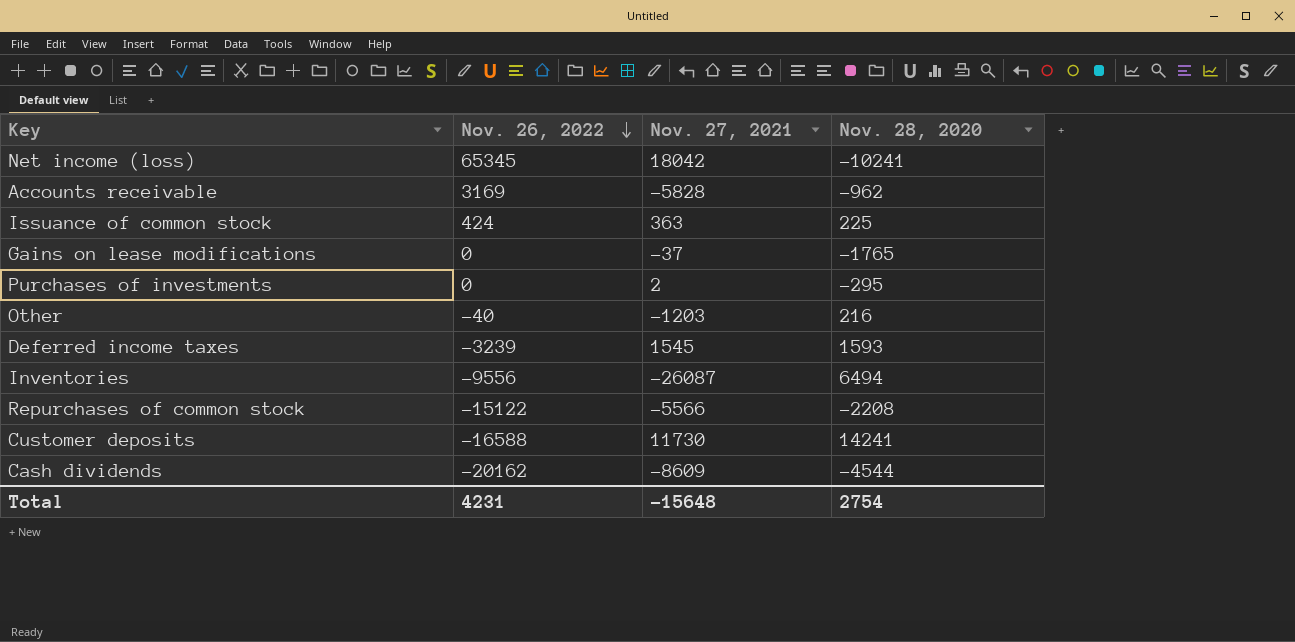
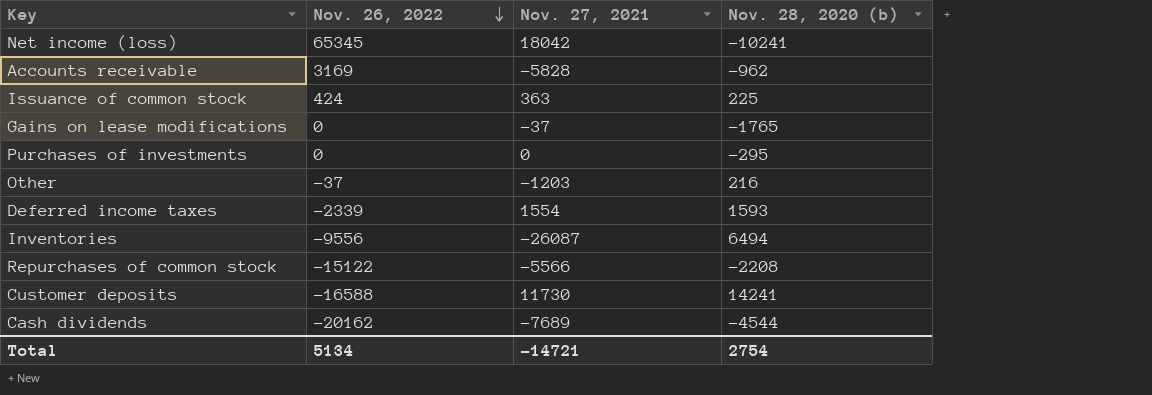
column name: Nov. 28, 2020 -> Nov. 28, 2020 (b)
Purchases of investments | Nov. 27, 2021: 2 -> 0
Other | Nov. 26, 2022: -40 -> -37
Deferred income taxes | Nov. 26, 2022: -3239 -> -2339
Deferred income taxes | Nov. 27, 2021: 1545 -> 1554
Cash dividends | Nov. 27, 2021: -8609 -> -7689
Total | Nov. 26, 2022: 4231 -> 5134
Total | Nov. 27, 2021: -15648 -> -14721

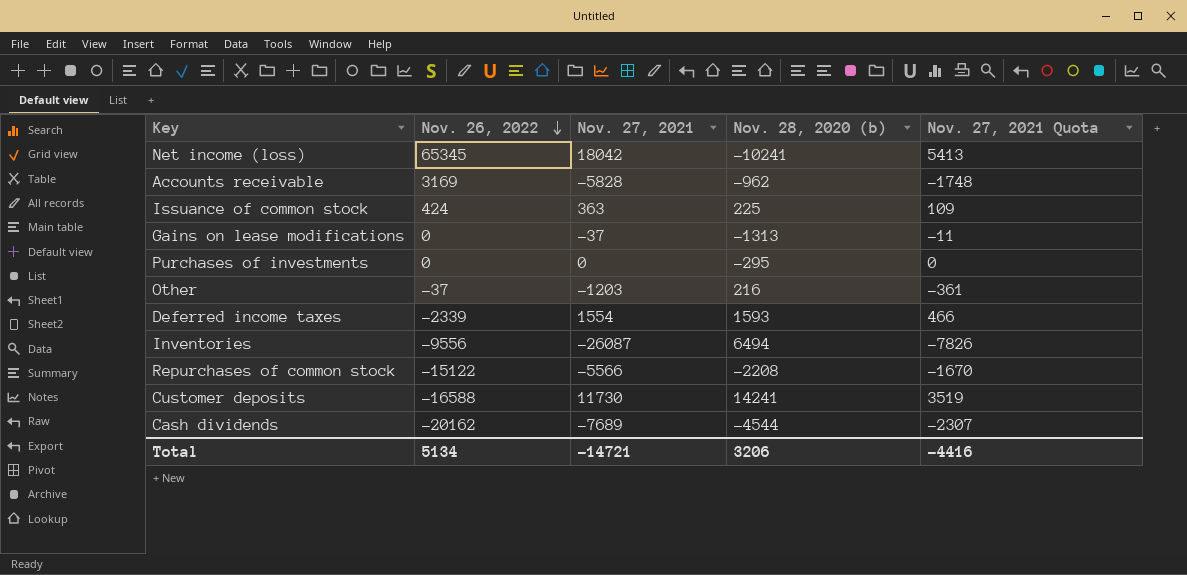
column Nov. 27, 2021 Quota | formula: none -> [Nov. 27, 2021] * 0.3
Gains on lease modifications | Nov. 28, 2020 (b): -1765 -> -1313
Total | Nov. 28, 2020 (b): 2754 -> 3206

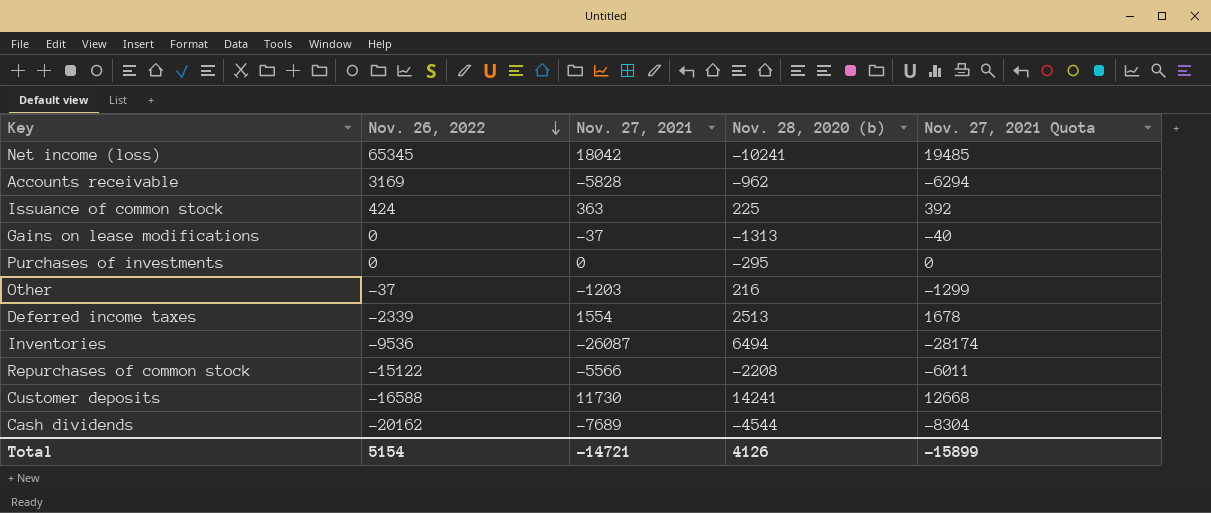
column Nov. 27, 2021 Quota | formula: [Nov. 27, 2021] * 0.3 -> [Nov. 27, 2021] * 1.08
Deferred income taxes | Nov. 28, 2020 (b): 1593 -> 2513
Inventories | Nov. 26, 2022: -9556 -> -9536
Total | Nov. 26, 2022: 5134 -> 5154
Total | Nov. 28, 2020 (b): 3206 -> 4126
Total | Nov. 27, 2021 Quota: -4416 -> -15899

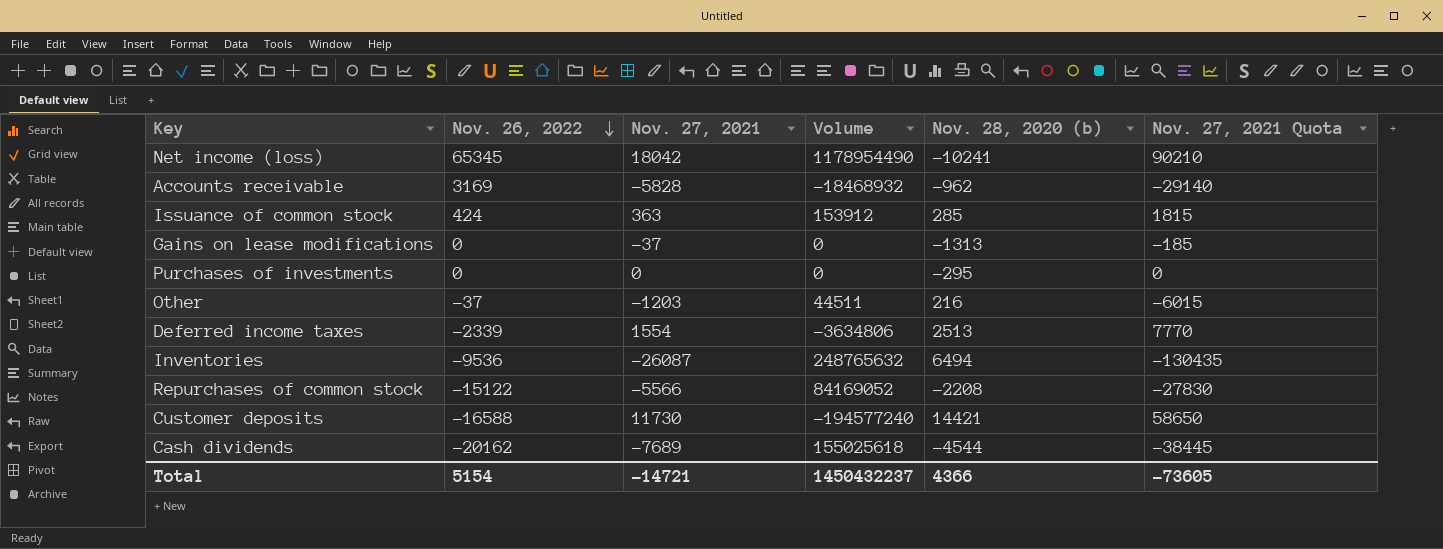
column Volume | formula: none -> [Nov. 26, 2022] * [Nov. 27, 2021]
column Nov. 27, 2021 Quota | formula: [Nov. 27, 2021] * 1.08 -> [Nov. 27, 2021] * 5
Issuance of common stock | Nov. 28, 2020 (b): 225 -> 285
Customer deposits | Nov. 28, 2020 (b): 14241 -> 14421
Total | Nov. 28, 2020 (b): 4126 -> 4366
Total | Nov. 27, 2021 Quota: -15899 -> -73605

